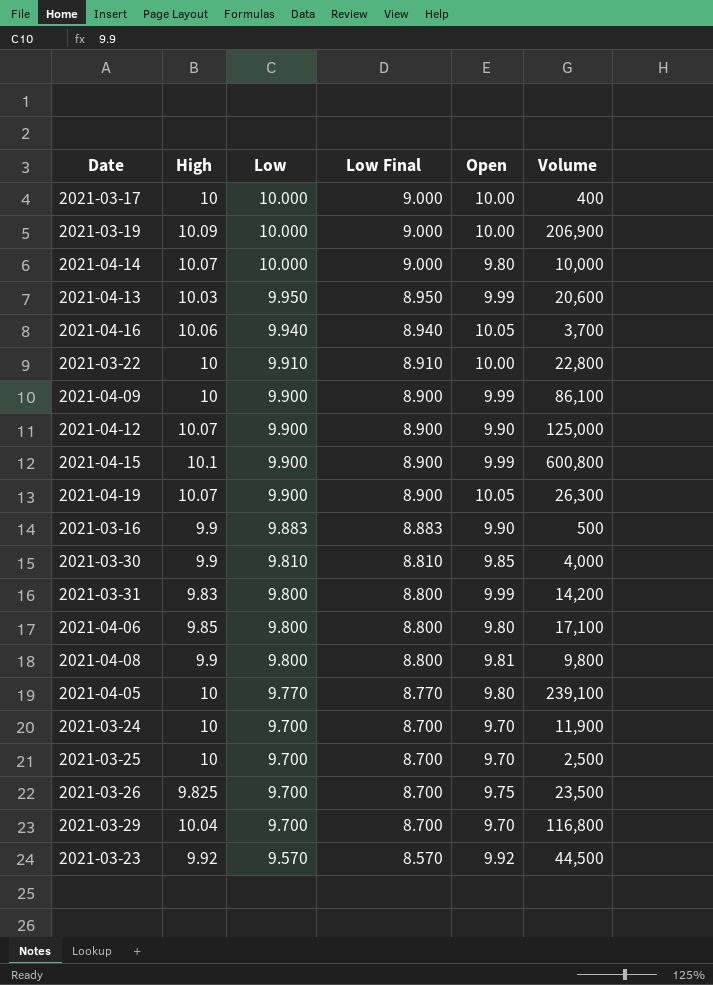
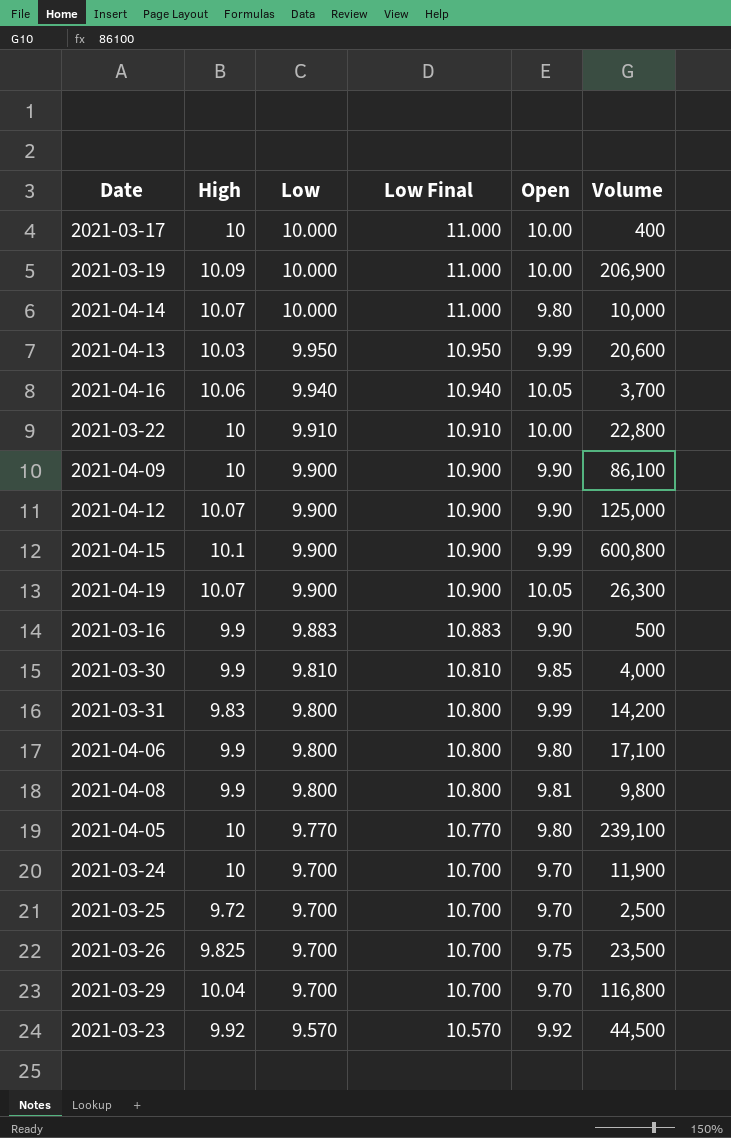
column Low Final | formula: [Low] - 1 -> [Low] + 1
2021-04-09 | Open: 9.99 -> 9.90
2021-04-06 | High: 9.85 -> 9.9
2021-03-25 | High: 10 -> 9.72

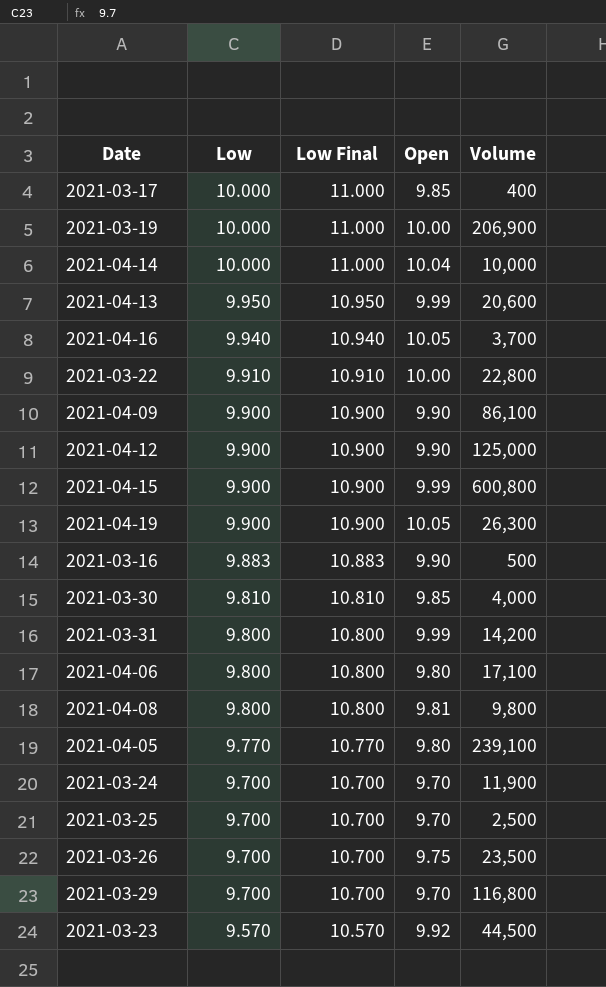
column High | position: 2 -> none
2021-03-17 | Open: 10.00 -> 9.85
2021-04-14 | Open: 9.80 -> 10.04

